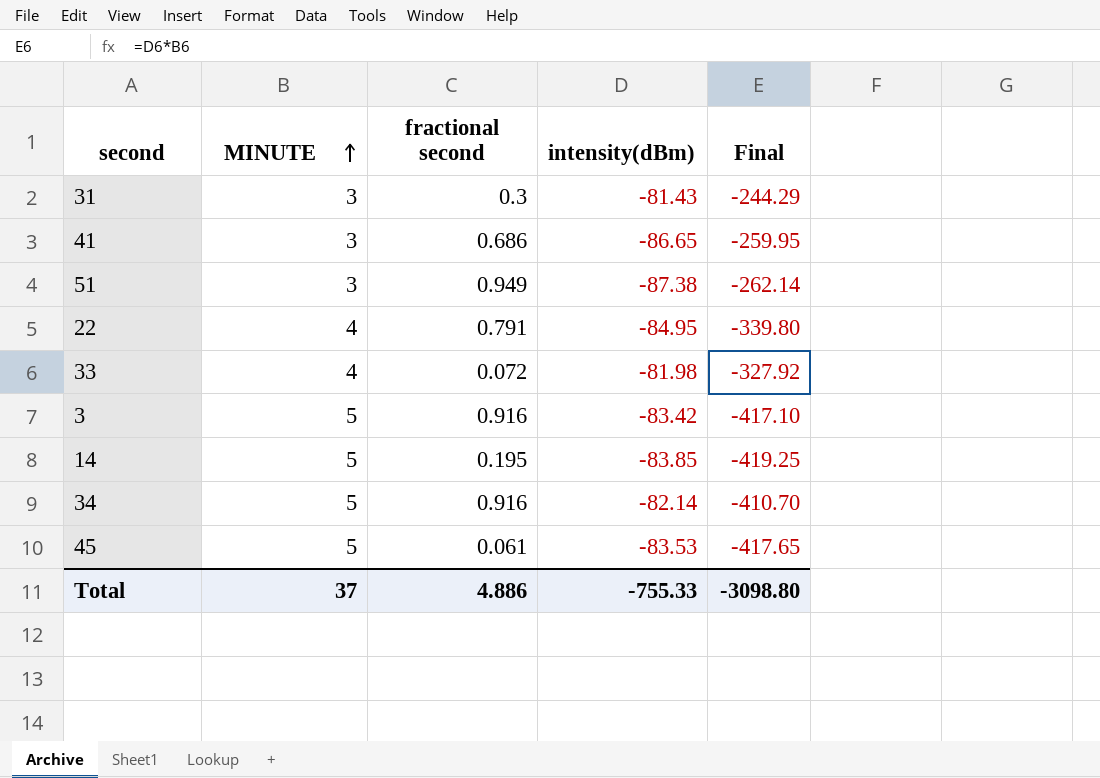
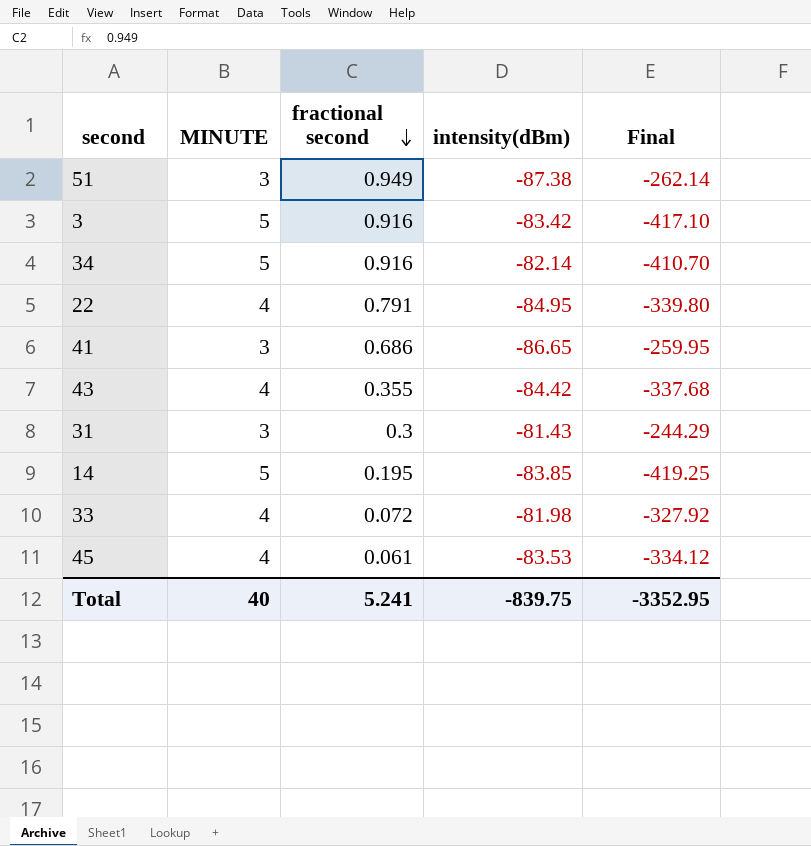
row order: MINUTE ascending -> fractional second descending
row 43: none -> 4 | 0.355 | -84.42 | -337.68
45 | MINUTE: 5 -> 4
45 | Final: -417.65 -> -334.12
Total | MINUTE: 37 -> 40
Total | fractional second: 4.886 -> 5.241
Total | intensity(dBm): -755.33 -> -839.75
Total | Final: -3098.80 -> -3352.95

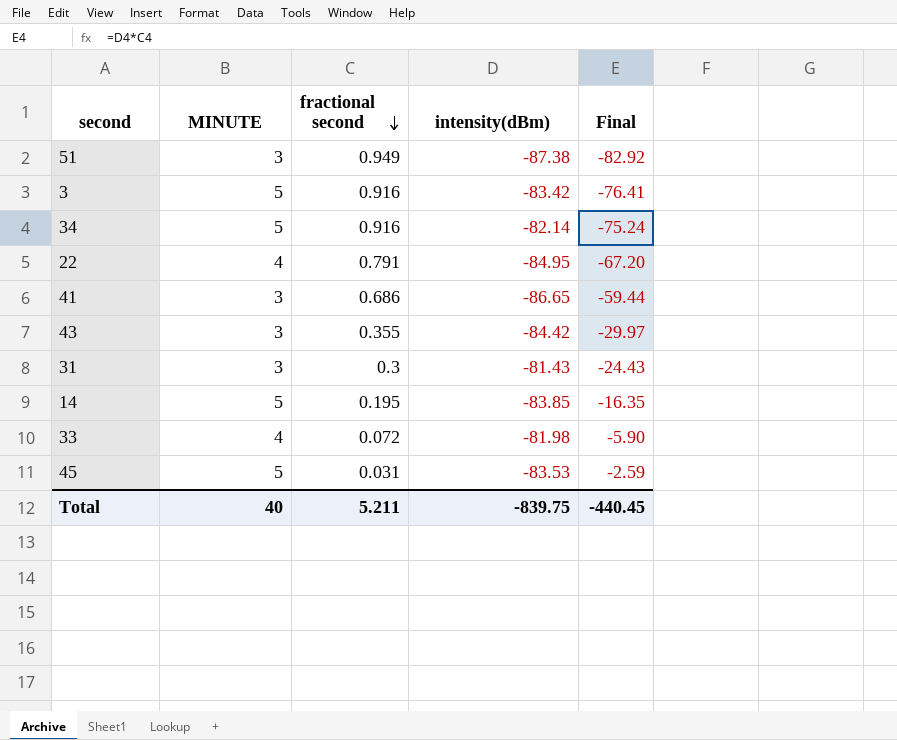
column Final | formula: [MINUTE] * [intensity(dBm)] -> [fractional second] * [intensity(dBm)]
43 | MINUTE: 4 -> 3
45 | MINUTE: 4 -> 5
45 | fractional second: 0.061 -> 0.031
Total | fractional second: 5.241 -> 5.211
Total | Final: -3352.95 -> -440.45

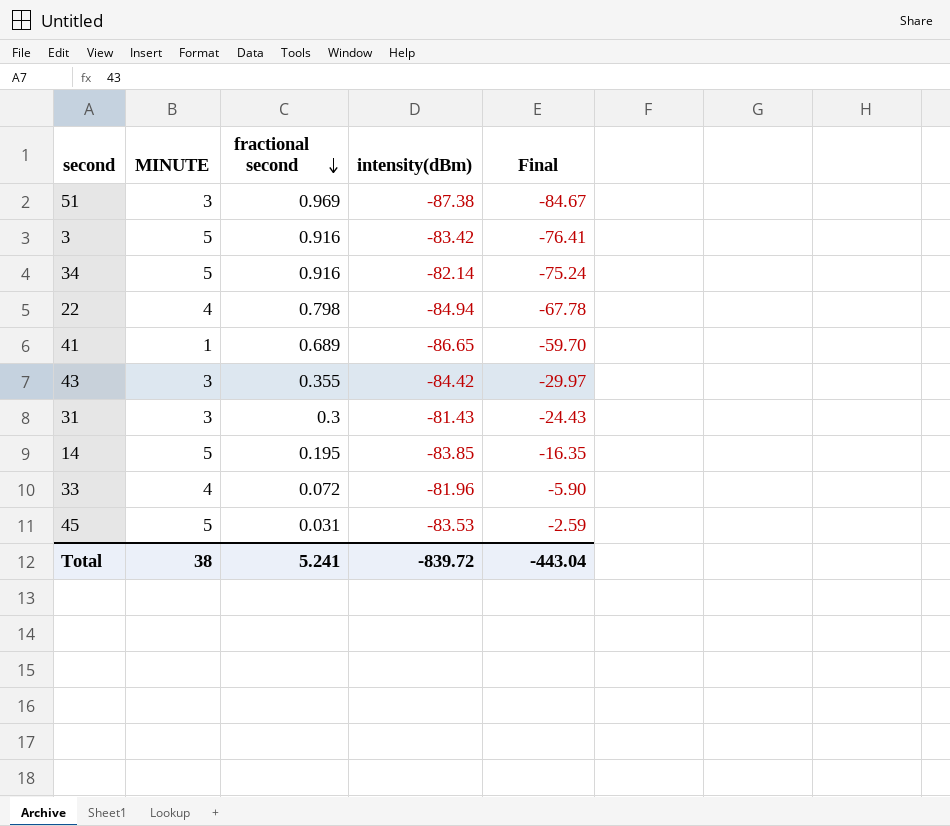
51 | fractional second: 0.949 -> 0.969
51 | Final: -82.92 -> -84.67
22 | fractional second: 0.791 -> 0.798
22 | intensity(dBm): -84.95 -> -84.94
22 | Final: -67.20 -> -67.78
41 | MINUTE: 3 -> 1
41 | fractional second: 0.686 -> 0.689
41 | Final: -59.44 -> -59.70
33 | intensity(dBm): -81.98 -> -81.96
Total | MINUTE: 40 -> 38
Total | fractional second: 5.211 -> 5.241
Total | intensity(dBm): -839.75 -> -839.72
Total | Final: -440.45 -> -443.04

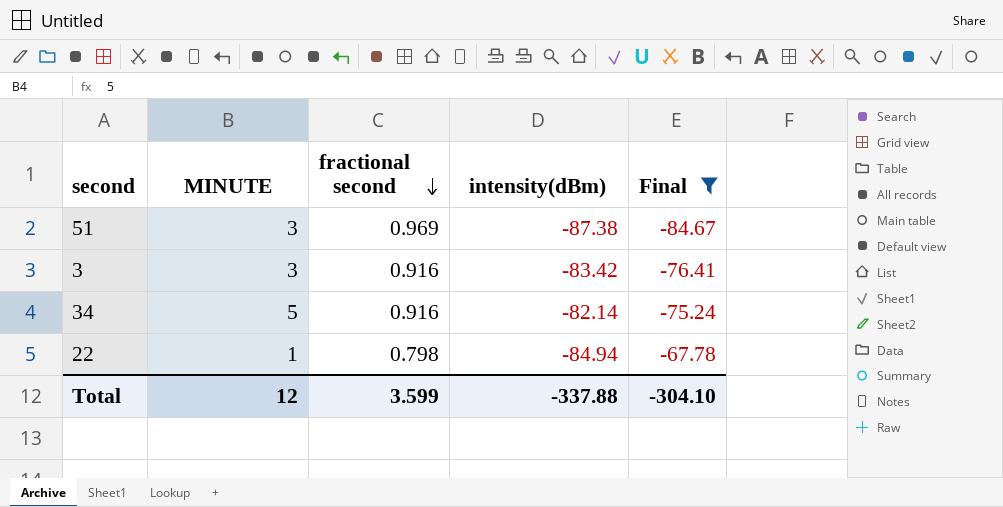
filter: none -> Final <= -67.78
3 | MINUTE: 5 -> 3
22 | MINUTE: 4 -> 1
Total | MINUTE: 38 -> 12
Total | fractional second: 5.241 -> 3.599
Total | intensity(dBm): -839.72 -> -337.88
Total | Final: -443.04 -> -304.10

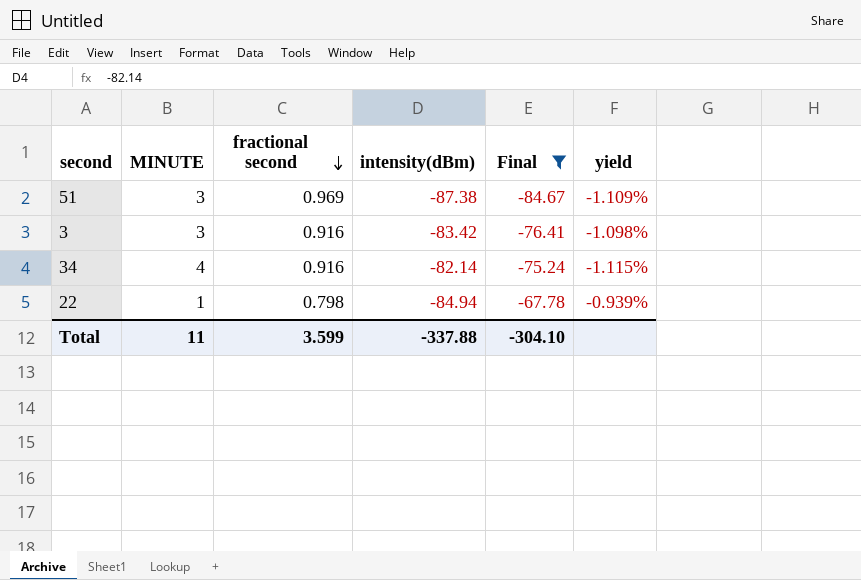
column yield | formula: none -> [fractional second] / [intensity(dBm)]
34 | MINUTE: 5 -> 4
Total | MINUTE: 12 -> 11

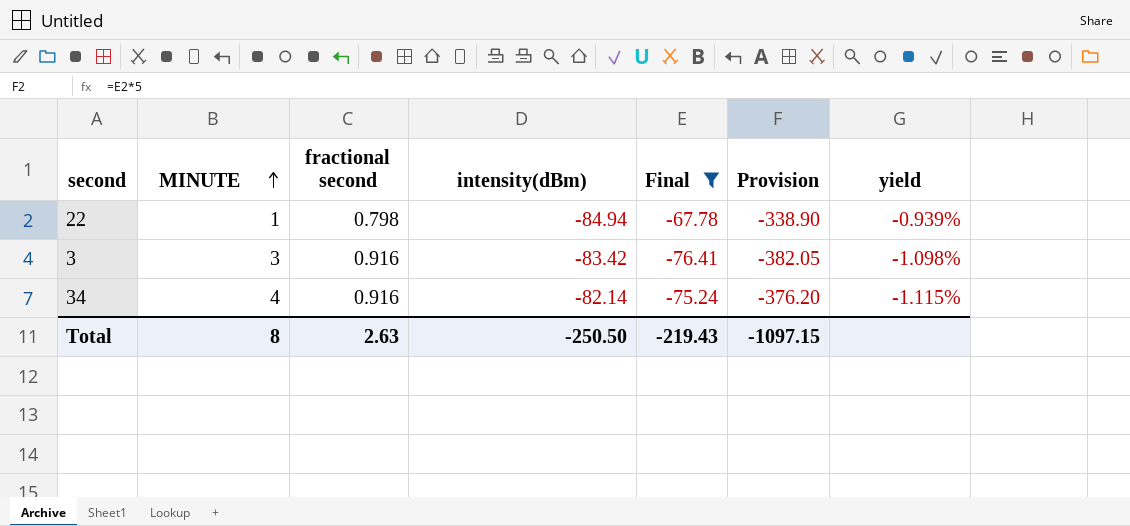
row order: fractional second descending -> MINUTE ascending
column Provision | formula: none -> [Final] * 5
row 51: 3 | 0.969 | -87.38 | -84.67 | -1.109% -> none
Total | MINUTE: 11 -> 8
Total | fractional second: 3.599 -> 2.63
Total | intensity(dBm): -337.88 -> -250.50
Total | Final: -304.10 -> -219.43

